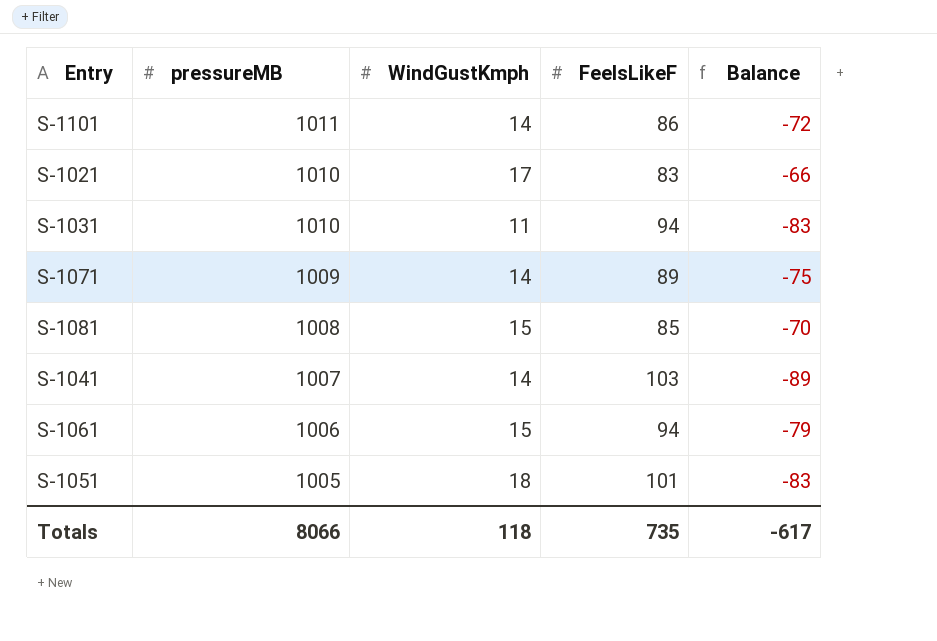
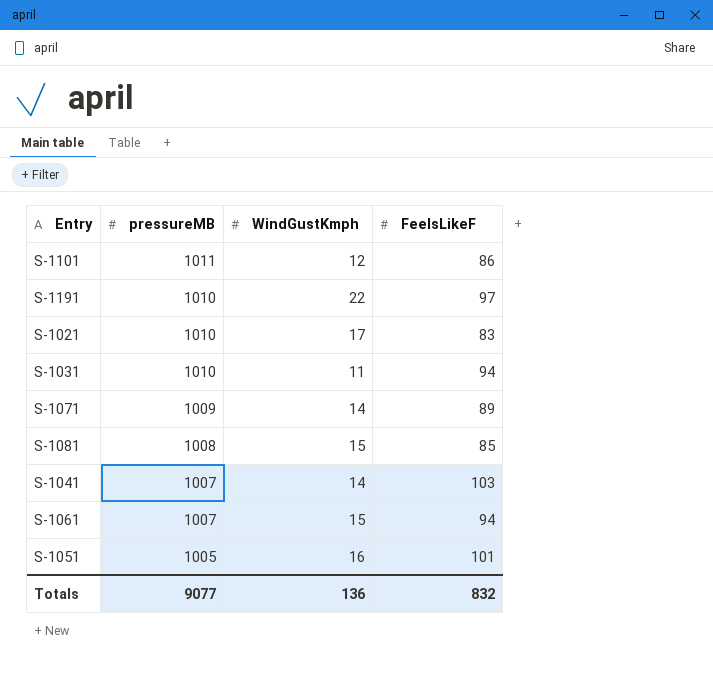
column Balance | formula: [WindGustKmph] - [FeelsLikeF] -> none
S-1101 | WindGustKmph: 14 -> 12
row S-1191: none -> 1010 | 22 | 97
S-1061 | pressureMB: 1006 -> 1007
S-1051 | WindGustKmph: 18 -> 16
Totals | pressureMB: 8066 -> 9077
Totals | WindGustKmph: 118 -> 136
Totals | FeelsLikeF: 735 -> 832

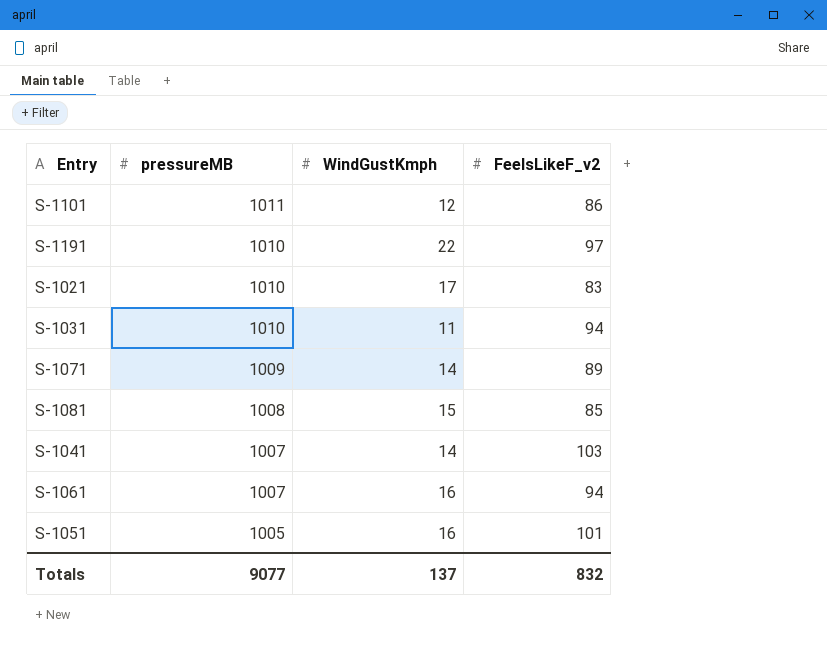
column name: FeelsLikeF -> FeelsLikeF_v2
S-1061 | WindGustKmph: 15 -> 16
Totals | WindGustKmph: 136 -> 137

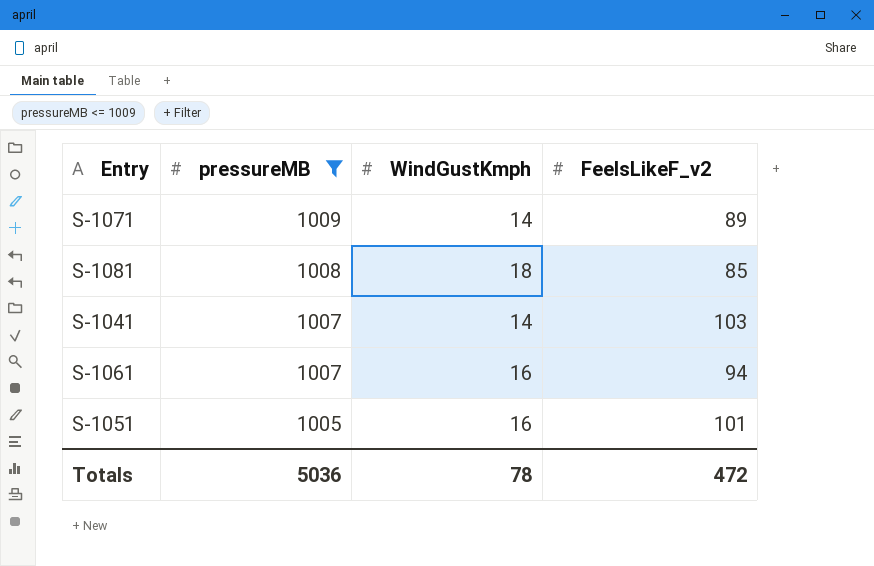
filter: none -> pressureMB <= 1009
S-1081 | WindGustKmph: 15 -> 18
Totals | pressureMB: 9077 -> 5036
Totals | WindGustKmph: 137 -> 78
Totals | FeelsLikeF_v2: 832 -> 472

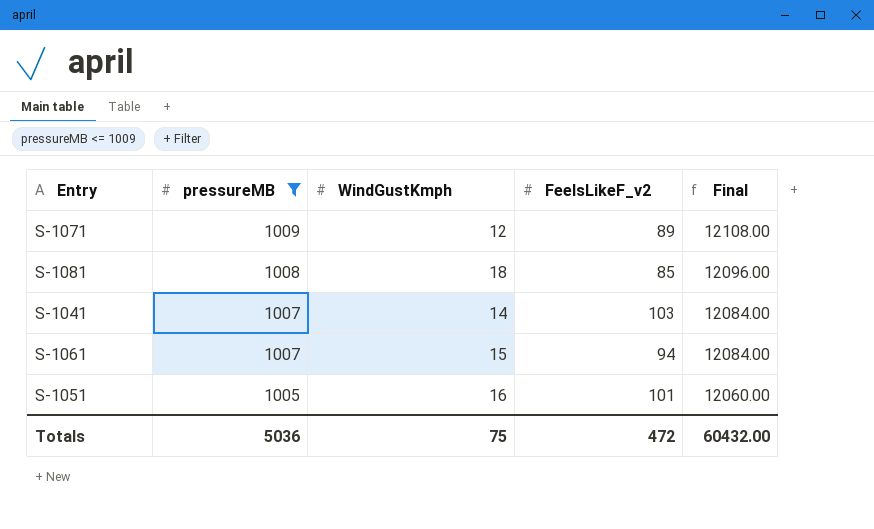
column Final | formula: none -> [pressureMB] * 12
S-1071 | WindGustKmph: 14 -> 12
S-1061 | WindGustKmph: 16 -> 15
Totals | WindGustKmph: 78 -> 75

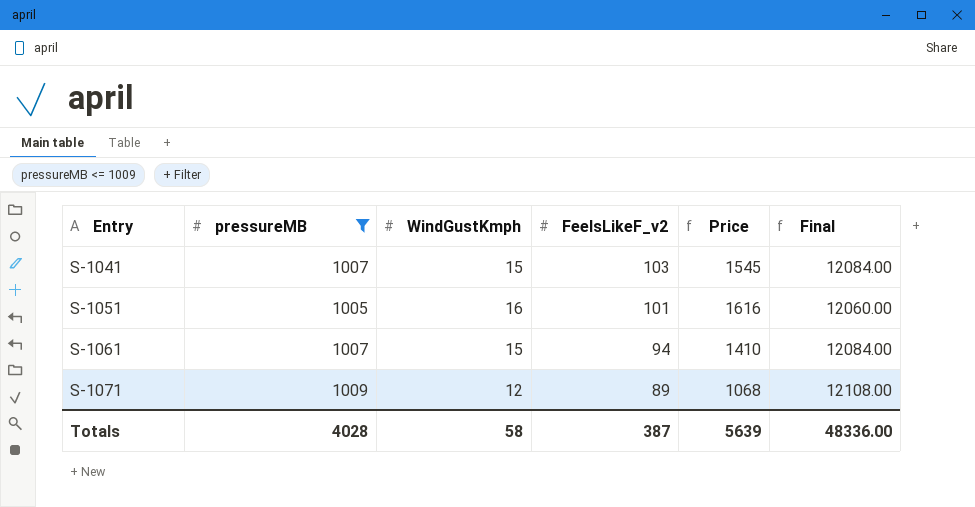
row order: pressureMB descending -> Entry ascending
column Price | formula: none -> [WindGustKmph] * [FeelsLikeF_v2]
row S-1081: 1008 | 18 | 85 | 12096.00 -> none
S-1041 | WindGustKmph: 14 -> 15
Totals | pressureMB: 5036 -> 4028
Totals | WindGustKmph: 75 -> 58
Totals | FeelsLikeF_v2: 472 -> 387
Totals | Final: 60432.00 -> 48336.00

